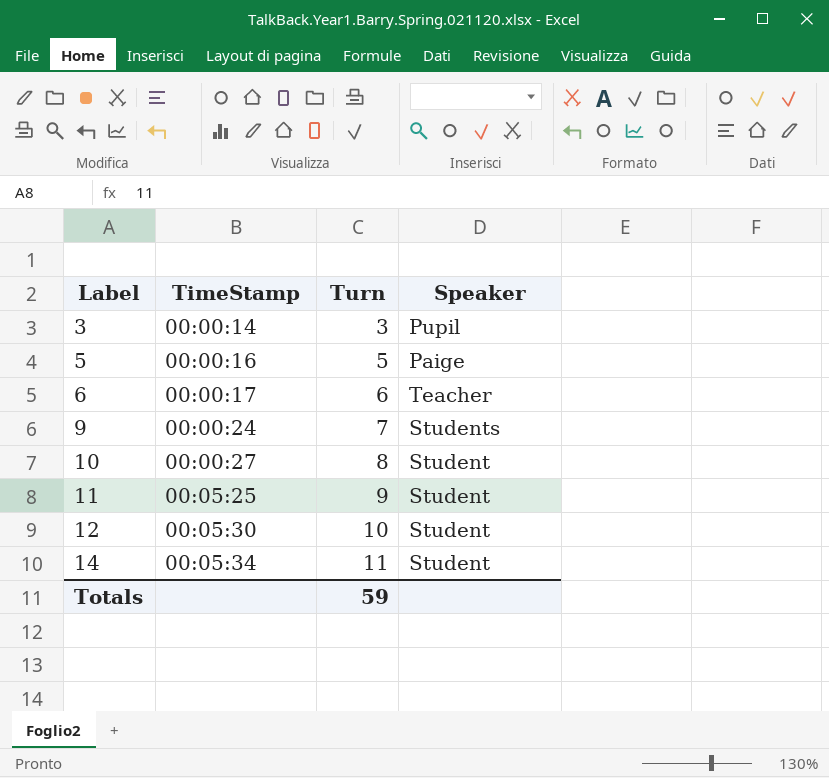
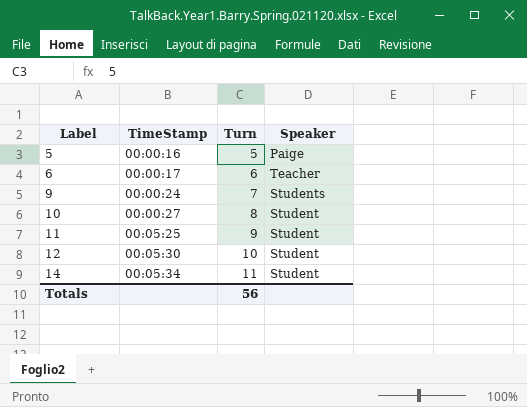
row 3: 00:00:14 | 3 | Pupil -> none
Totals | Turn: 59 -> 56

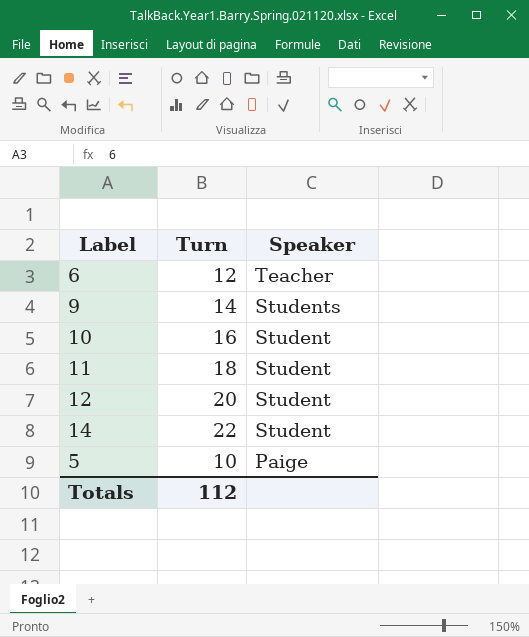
row order: Label ascending -> Speaker descending
column TimeStamp | position: 2 -> none
6 | Turn: 6 -> 12
9 | Turn: 7 -> 14
10 | Turn: 8 -> 16
11 | Turn: 9 -> 18
12 | Turn: 10 -> 20
14 | Turn: 11 -> 22
5 | Turn: 5 -> 10
Totals | Turn: 56 -> 112

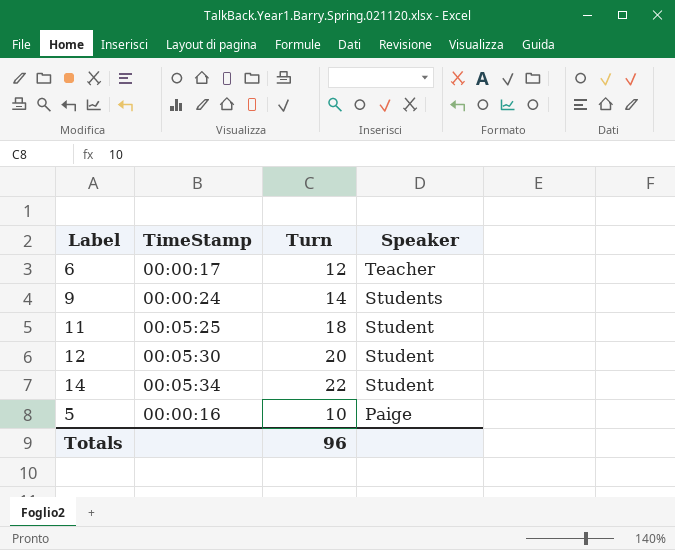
column TimeStamp | position: none -> 2
row 10: 16 | Student -> none
Totals | Turn: 112 -> 96

